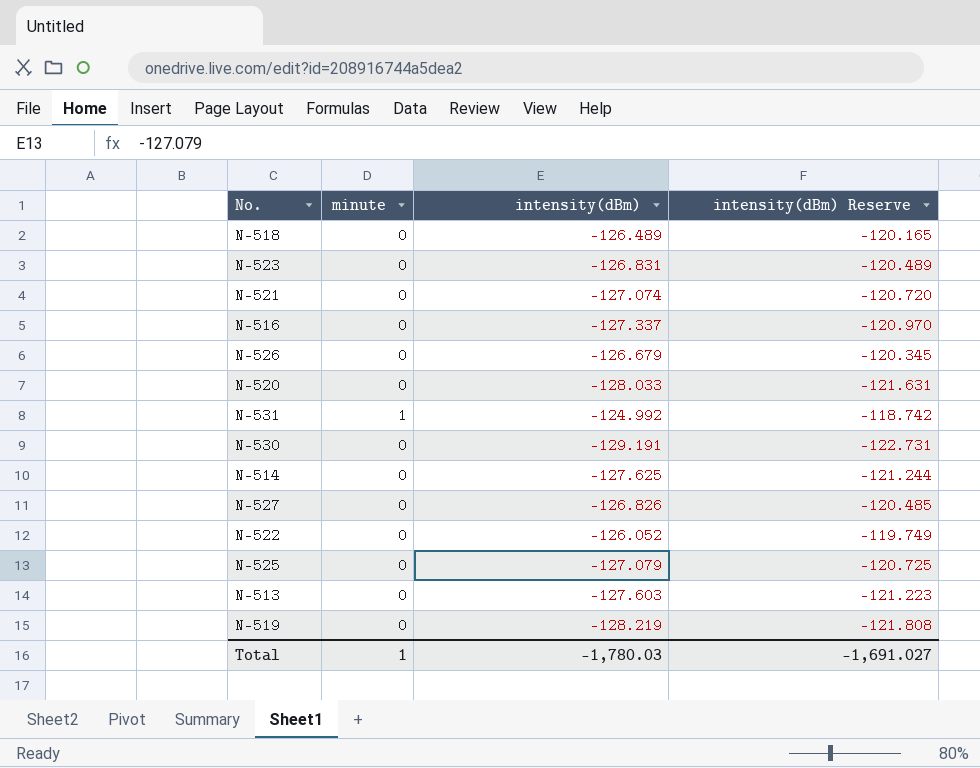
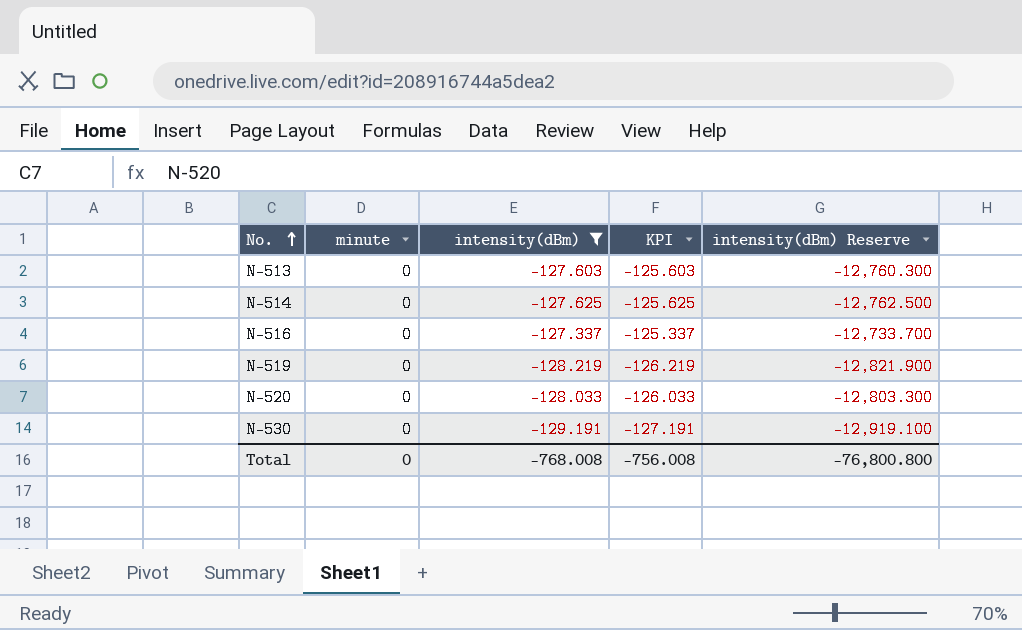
filter: none -> intensity(dBm) <= -127.337
row order: none -> No. ascending
column KPI | formula: none -> [intensity(dBm)] + 2
column intensity(dBm) Reserve | formula: [intensity(dBm)] * 0.95 -> [intensity(dBm)] * 100
Total | minute: 1 -> 0
Total | intensity(dBm): -1,780.03 -> -768.008
Total | intensity(dBm) Reserve: -1,691.027 -> -76,800.800

